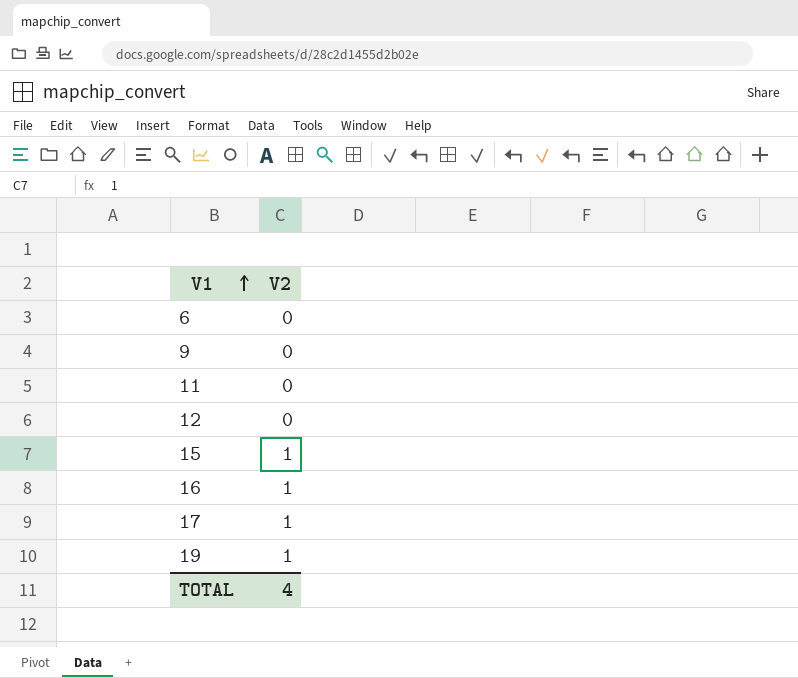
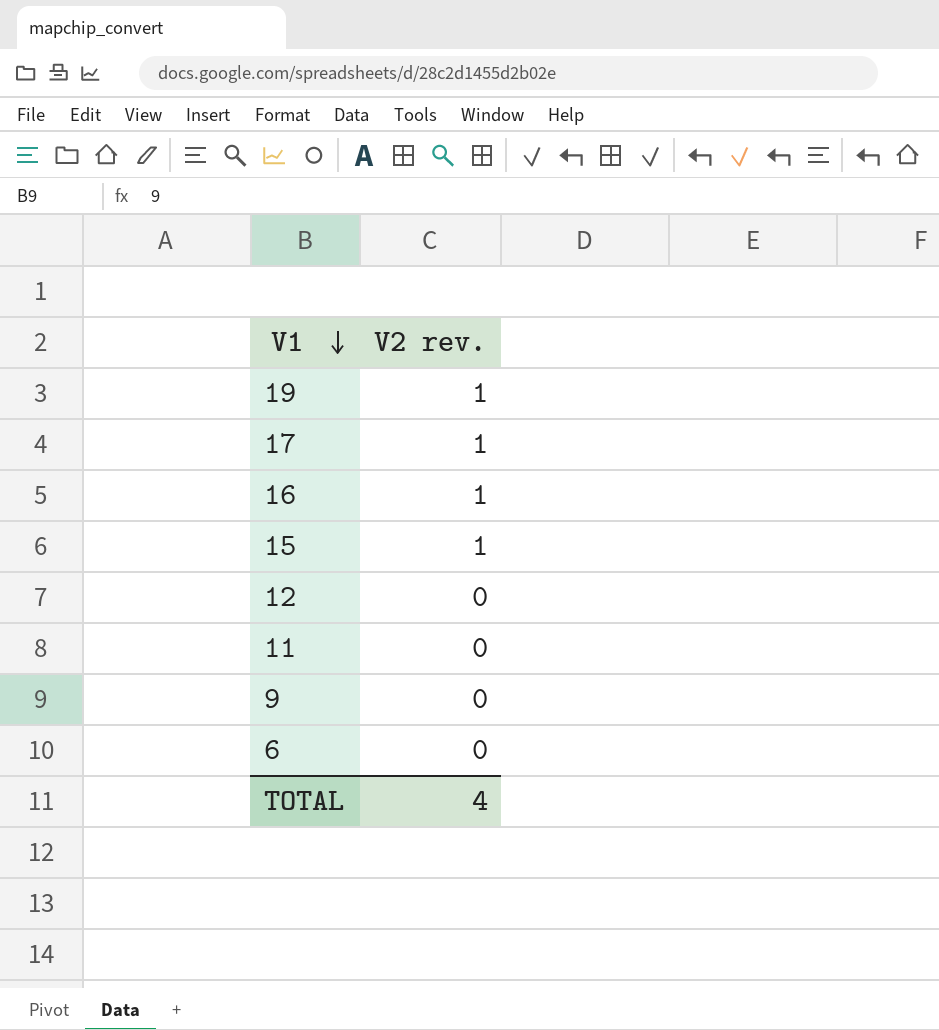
row order: V1 ascending -> V1 descending
column name: V2 -> V2 rev.

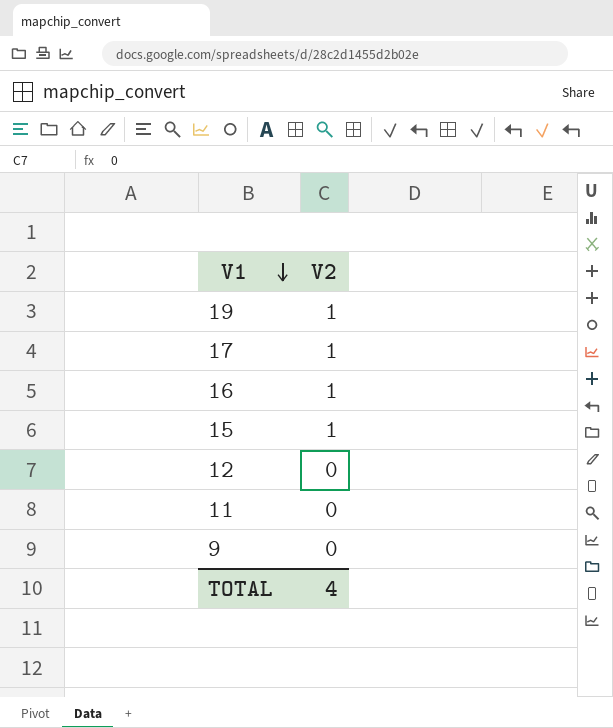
column name: V2 rev. -> V2
row 6: 0 -> none

